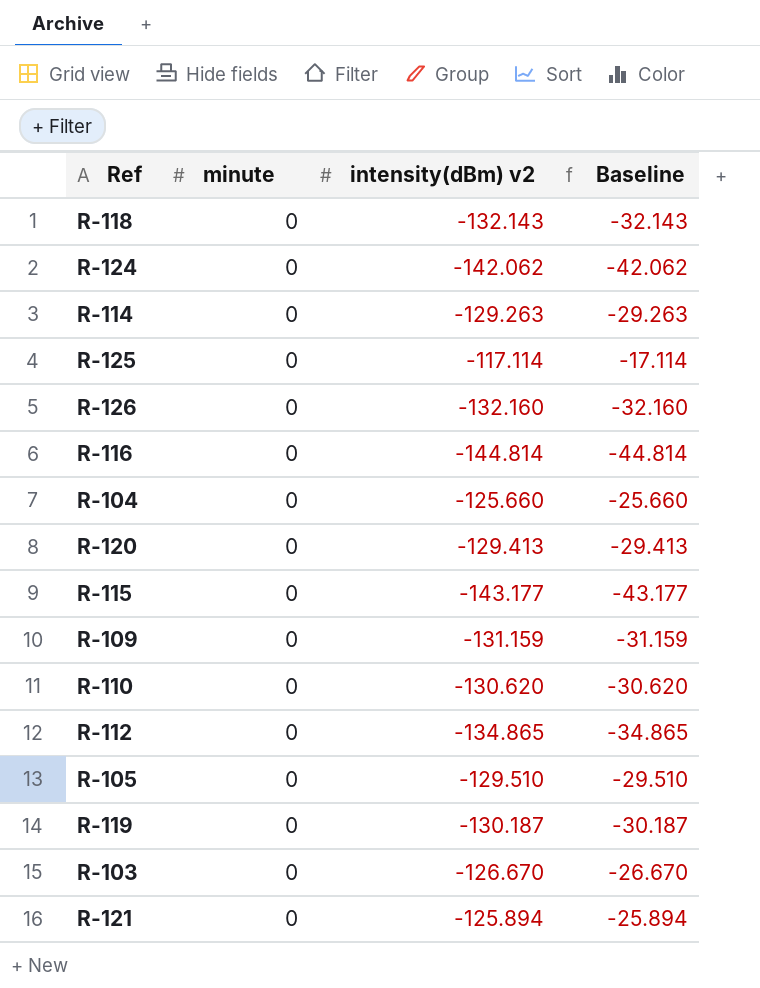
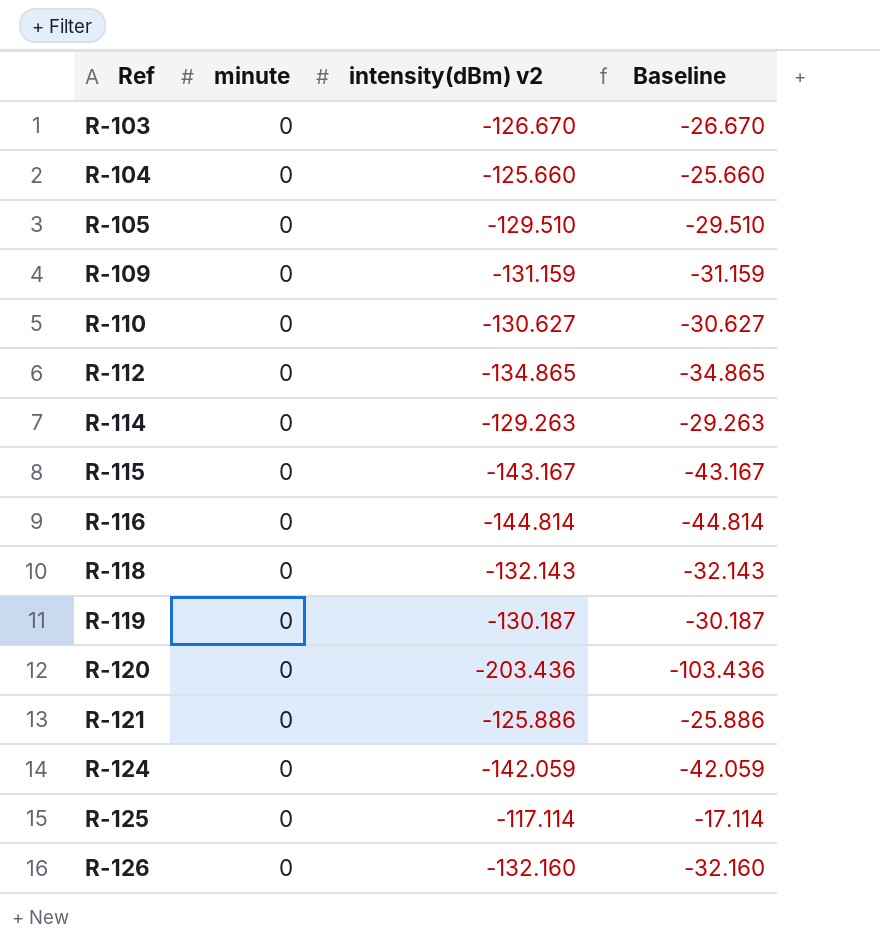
row order: none -> Ref ascending
R-110 | intensity(dBm) v2: -130.620 -> -130.627
R-110 | Baseline: -30.620 -> -30.627
R-115 | intensity(dBm) v2: -143.177 -> -143.167
R-115 | Baseline: -43.177 -> -43.167
R-120 | intensity(dBm) v2: -129.413 -> -203.436
R-120 | Baseline: -29.413 -> -103.436
R-121 | intensity(dBm) v2: -125.894 -> -125.886
R-121 | Baseline: -25.894 -> -25.886
R-124 | intensity(dBm) v2: -142.062 -> -142.059
R-124 | Baseline: -42.062 -> -42.059

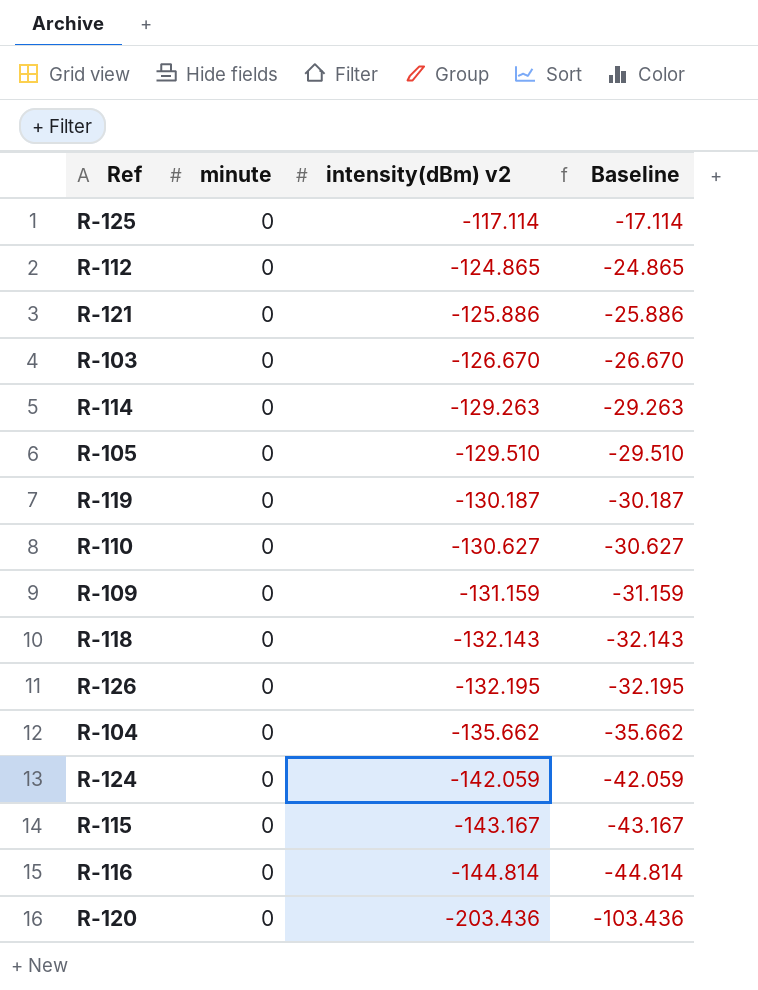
row order: Ref ascending -> intensity(dBm) v2 descending
R-112 | intensity(dBm) v2: -134.865 -> -124.865
R-112 | Baseline: -34.865 -> -24.865
R-126 | intensity(dBm) v2: -132.160 -> -132.195
R-126 | Baseline: -32.160 -> -32.195
R-104 | intensity(dBm) v2: -125.660 -> -135.662
R-104 | Baseline: -25.660 -> -35.662

